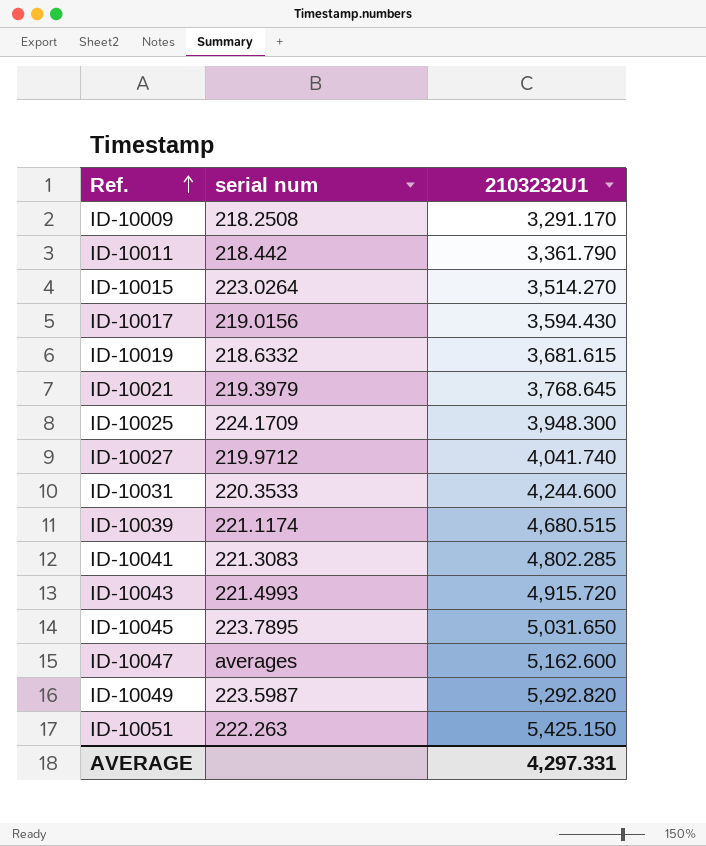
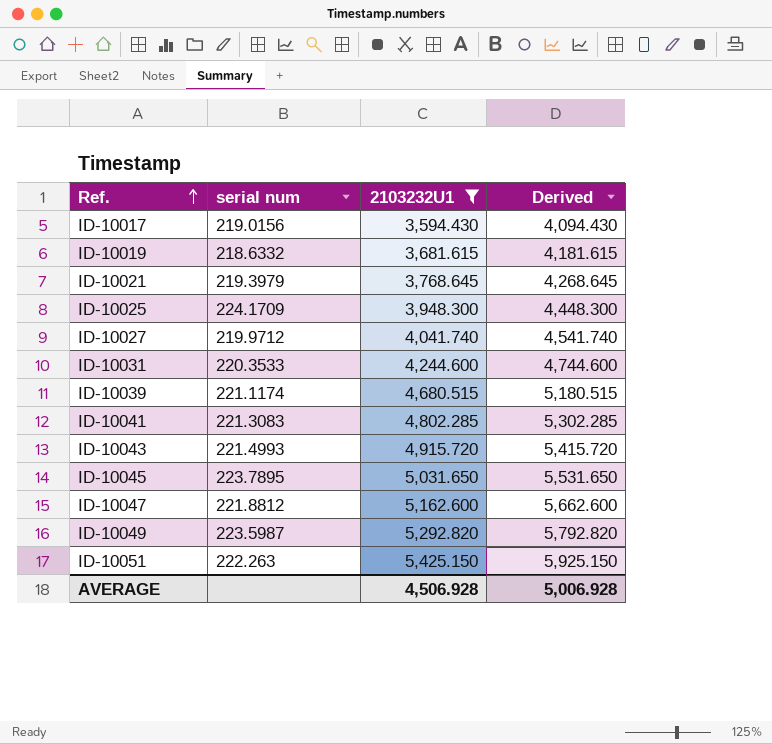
filter: none -> 2103232U1 >= 3,594.430
column Derived | formula: none -> [2103232U1] + 500
ID-10047 | serial num: averages -> 221.8812
AVERAGE | 2103232U1: 4,297.331 -> 4,506.928

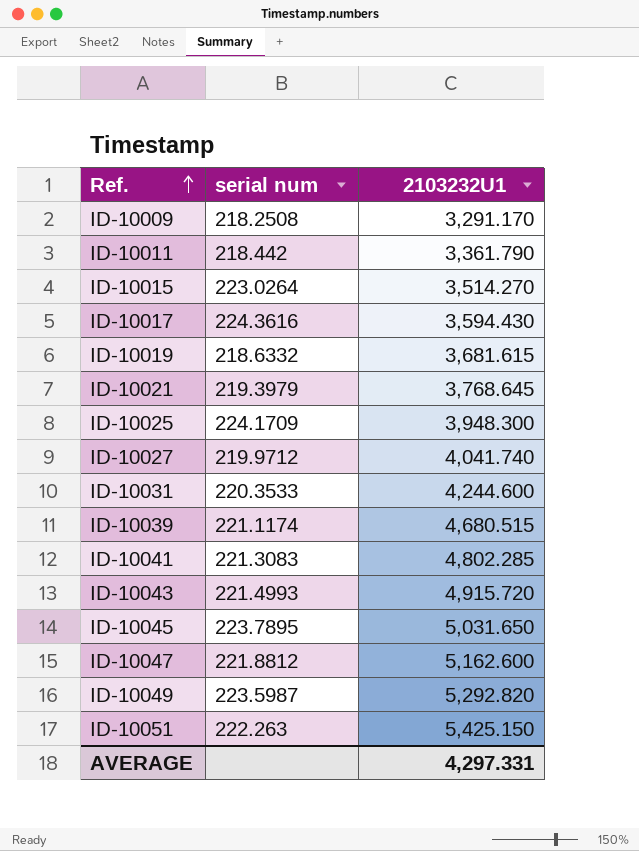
filter: 2103232U1 >= 3,594.430 -> none
column Derived | formula: [2103232U1] + 500 -> none
ID-10017 | serial num: 219.0156 -> 224.3616
AVERAGE | 2103232U1: 4,506.928 -> 4,297.331

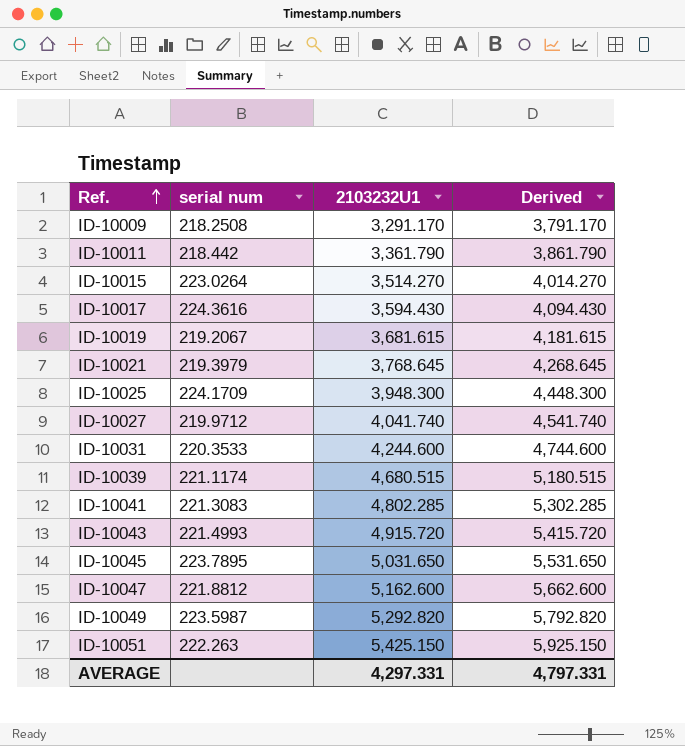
column Derived | formula: none -> [2103232U1] + 500
ID-10019 | serial num: 218.6332 -> 219.2067

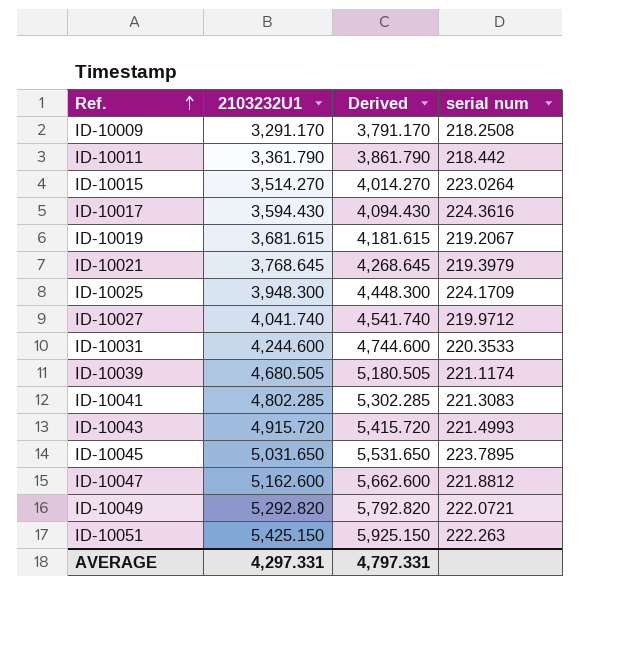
column serial num | position: 2 -> 4
ID-10039 | 2103232U1: 4,680.515 -> 4,680.505
ID-10039 | Derived: 5,180.515 -> 5,180.505
ID-10049 | serial num: 223.5987 -> 222.0721

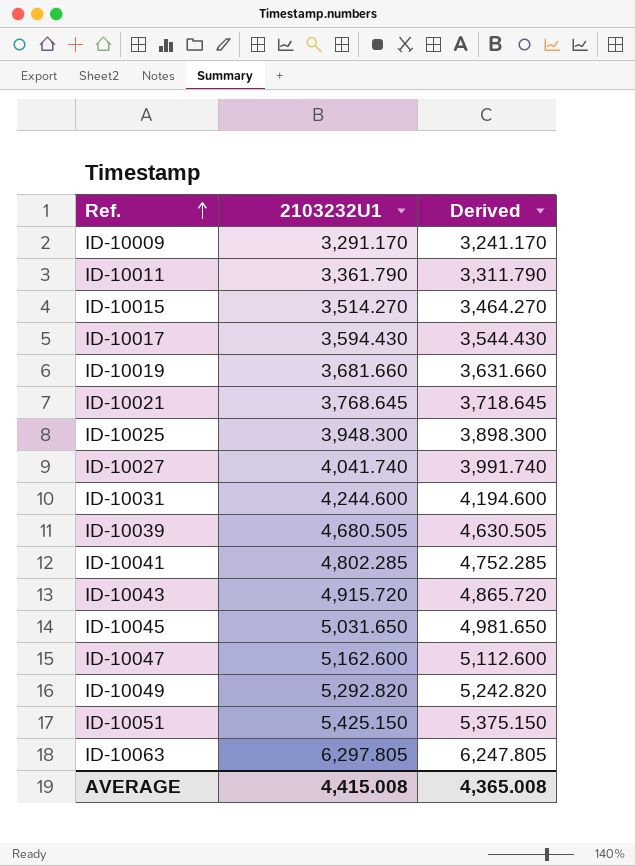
column serial num | position: 4 -> none
column Derived | formula: [2103232U1] + 500 -> [2103232U1] - 50
ID-10019 | 2103232U1: 3,681.615 -> 3,681.660
row ID-10063: none -> 6,297.805 | 6,247.805
AVERAGE | 2103232U1: 4,297.331 -> 4,415.008
AVERAGE | Derived: 4,797.331 -> 4,365.008

